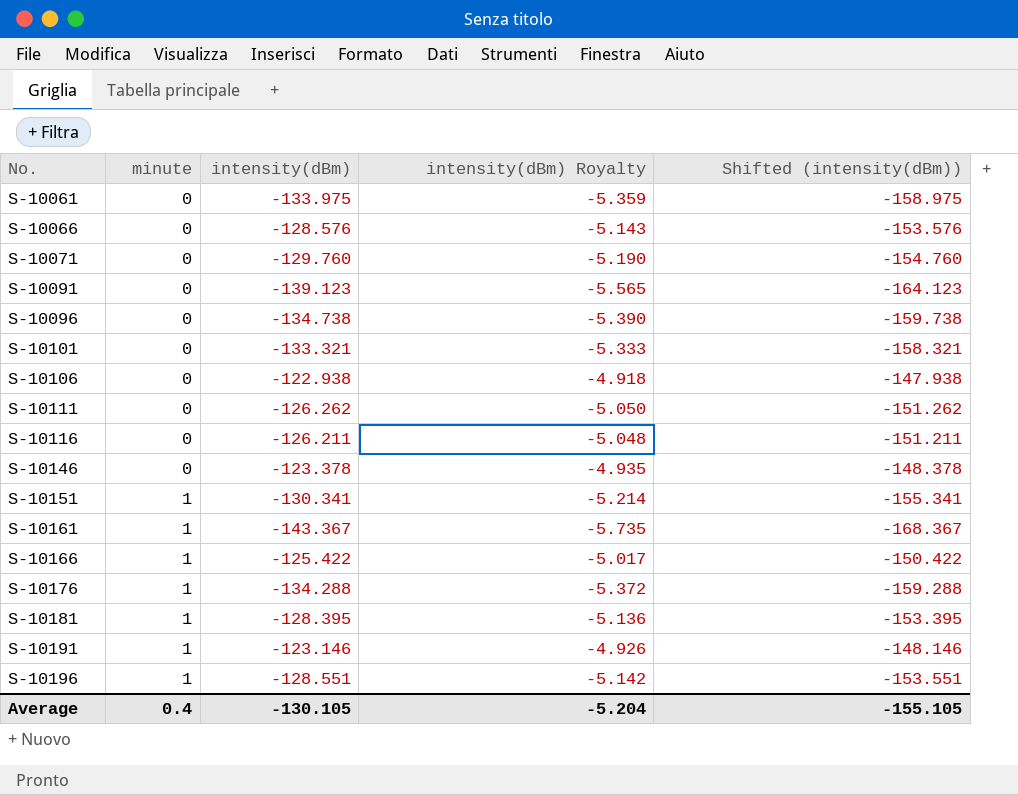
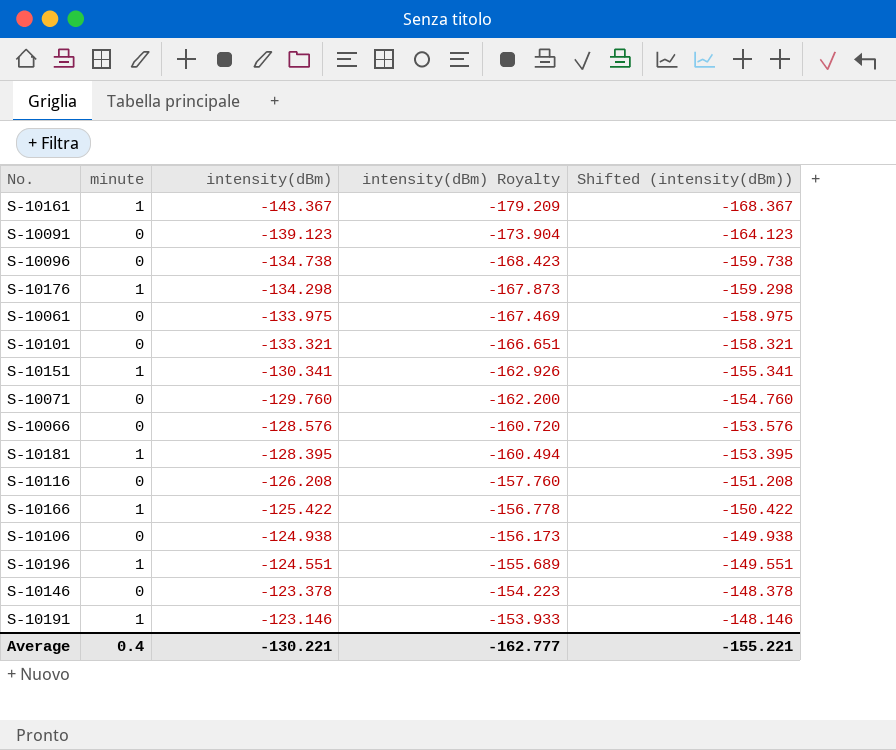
row order: No. ascending -> intensity(dBm) ascending
column intensity(dBm) Royalty | formula: [intensity(dBm)] * 0.04 -> [intensity(dBm)] * 1.25
row S-10111: 0 | -126.262 | -5.050 | -151.262 -> none
S-10176 | intensity(dBm): -134.288 -> -134.298
S-10176 | Shifted (intensity(dBm)): -159.288 -> -159.298
S-10116 | intensity(dBm): -126.211 -> -126.208
S-10116 | Shifted (intensity(dBm)): -151.211 -> -151.208
S-10106 | intensity(dBm): -122.938 -> -124.938
S-10106 | Shifted (intensity(dBm)): -147.938 -> -149.938
S-10196 | intensity(dBm): -128.551 -> -124.551
S-10196 | Shifted (intensity(dBm)): -153.551 -> -149.551
Average | intensity(dBm): -130.105 -> -130.221
Average | intensity(dBm) Royalty: -5.204 -> -162.777
Average | Shifted (intensity(dBm)): -155.105 -> -155.221

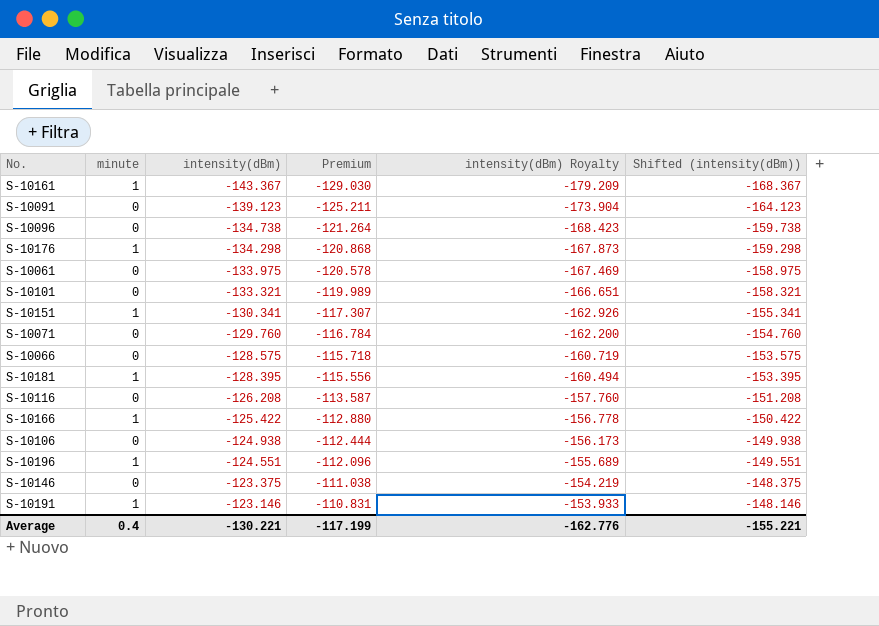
column Premium | formula: none -> [intensity(dBm)] * 0.9
S-10066 | intensity(dBm): -128.576 -> -128.575
S-10066 | intensity(dBm) Royalty: -160.720 -> -160.719
S-10066 | Shifted (intensity(dBm)): -153.576 -> -153.575
S-10146 | intensity(dBm): -123.378 -> -123.375
S-10146 | intensity(dBm) Royalty: -154.223 -> -154.219
S-10146 | Shifted (intensity(dBm)): -148.378 -> -148.375
Average | intensity(dBm) Royalty: -162.777 -> -162.776

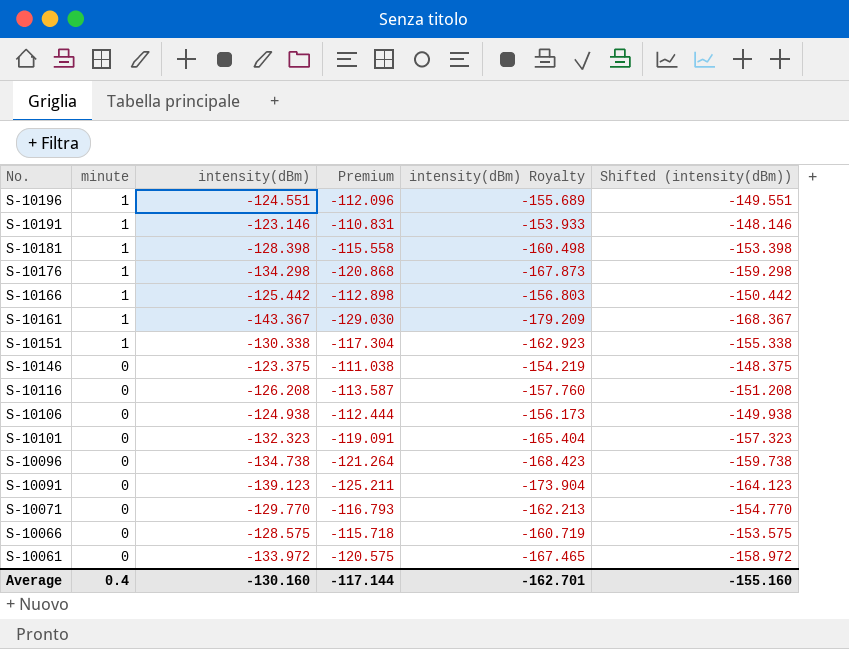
row order: intensity(dBm) ascending -> No. descending
S-10181 | intensity(dBm): -128.395 -> -128.398
S-10181 | Premium: -115.556 -> -115.558
S-10181 | intensity(dBm) Royalty: -160.494 -> -160.498
S-10181 | Shifted (intensity(dBm)): -153.395 -> -153.398
S-10166 | intensity(dBm): -125.422 -> -125.442
S-10166 | Premium: -112.880 -> -112.898
S-10166 | intensity(dBm) Royalty: -156.778 -> -156.803
S-10166 | Shifted (intensity(dBm)): -150.422 -> -150.442
S-10151 | intensity(dBm): -130.341 -> -130.338
S-10151 | Premium: -117.307 -> -117.304
S-10151 | intensity(dBm) Royalty: -162.926 -> -162.923
S-10151 | Shifted (intensity(dBm)): -155.341 -> -155.338
S-10101 | intensity(dBm): -133.321 -> -132.323
S-10101 | Premium: -119.989 -> -119.091
S-10101 | intensity(dBm) Royalty: -166.651 -> -165.404
S-10101 | Shifted (intensity(dBm)): -158.321 -> -157.323
S-10071 | intensity(dBm): -129.760 -> -129.770
S-10071 | Premium: -116.784 -> -116.793
S-10071 | intensity(dBm) Royalty: -162.200 -> -162.213
S-10071 | Shifted (intensity(dBm)): -154.760 -> -154.770
S-10061 | intensity(dBm): -133.975 -> -133.972
S-10061 | Premium: -120.578 -> -120.575
S-10061 | intensity(dBm) Royalty: -167.469 -> -167.465
S-10061 | Shifted (intensity(dBm)): -158.975 -> -158.972
Average | intensity(dBm): -130.221 -> -130.160
Average | Premium: -117.199 -> -117.144
Average | intensity(dBm) Royalty: -162.776 -> -162.701
Average | Shifted (intensity(dBm)): -155.221 -> -155.160

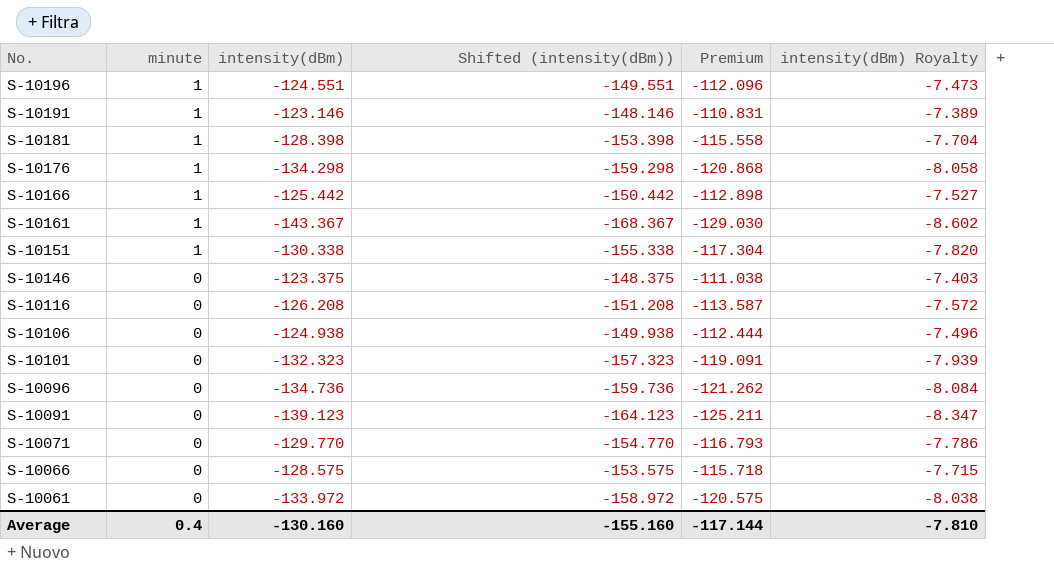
column Shifted (intensity(dBm)) | position: 6 -> 4
column intensity(dBm) Royalty | formula: [intensity(dBm)] * 1.25 -> [intensity(dBm)] * 0.06
S-10096 | intensity(dBm): -134.738 -> -134.736
S-10096 | Shifted (intensity(dBm)): -159.738 -> -159.736
S-10096 | Premium: -121.264 -> -121.262
Average | intensity(dBm) Royalty: -162.701 -> -7.810

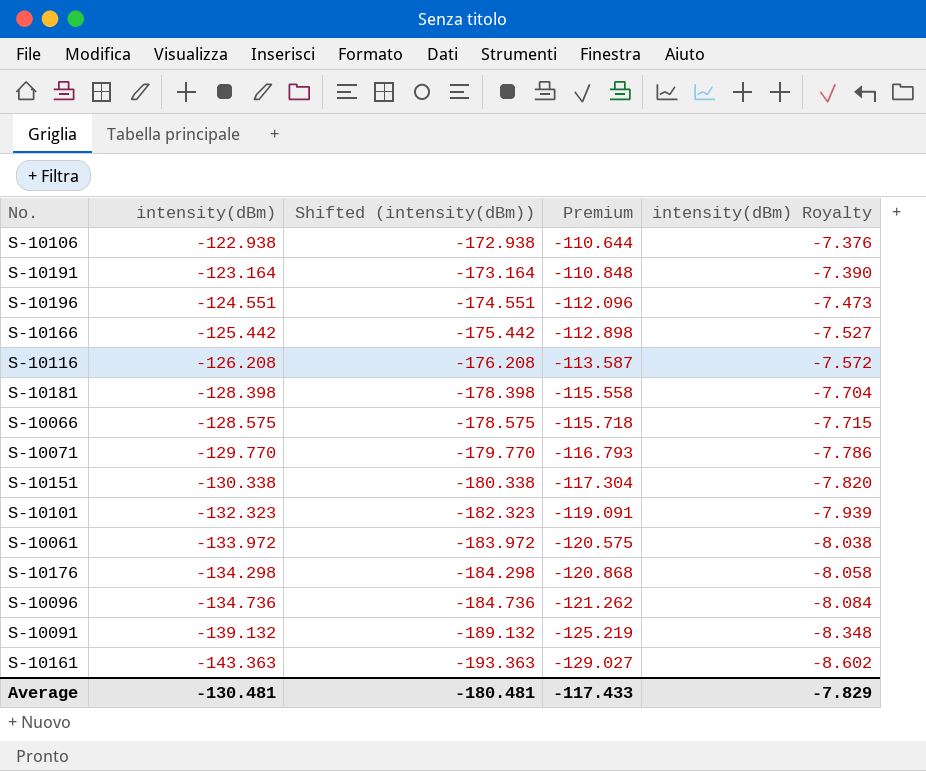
row order: No. descending -> intensity(dBm) descending
column minute | position: 2 -> none
column Shifted (intensity(dBm)) | formula: [intensity(dBm)] - 25 -> [intensity(dBm)] - 50
row S-10146: 0 | -123.375 | -148.375 | -111.038 | -7.403 -> none
S-10106 | intensity(dBm): -124.938 -> -122.938
S-10106 | Premium: -112.444 -> -110.644
S-10106 | intensity(dBm) Royalty: -7.496 -> -7.376
S-10191 | intensity(dBm): -123.146 -> -123.164
S-10191 | Premium: -110.831 -> -110.848
S-10191 | intensity(dBm) Royalty: -7.389 -> -7.390
S-10091 | intensity(dBm): -139.123 -> -139.132
S-10091 | Premium: -125.211 -> -125.219
S-10091 | intensity(dBm) Royalty: -8.347 -> -8.348
S-10161 | intensity(dBm): -143.367 -> -143.363
S-10161 | Premium: -129.030 -> -129.027
Average | intensity(dBm): -130.160 -> -130.481
Average | Shifted (intensity(dBm)): -155.160 -> -180.481
Average | Premium: -117.144 -> -117.433
Average | intensity(dBm) Royalty: -7.810 -> -7.829

